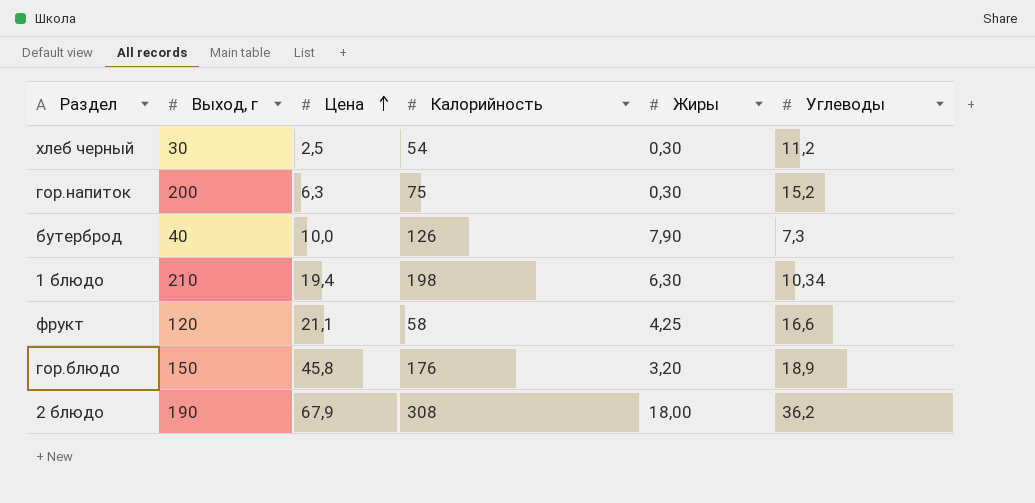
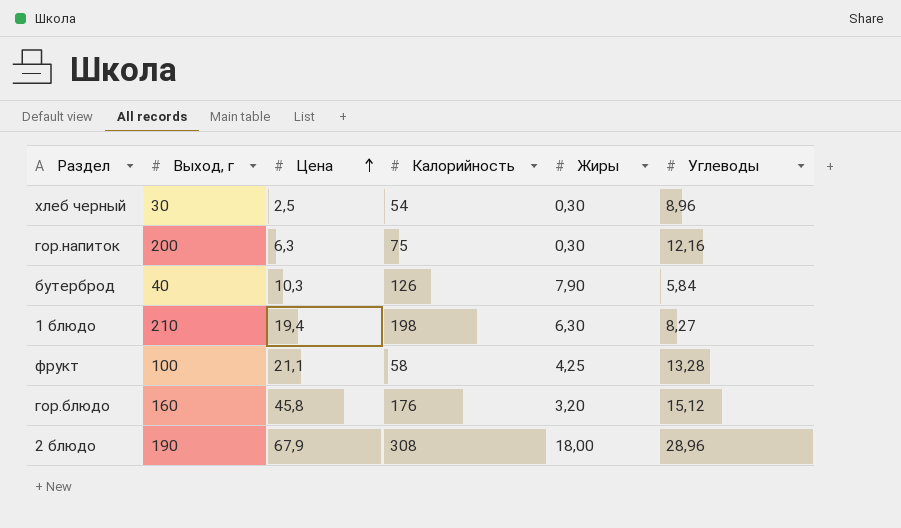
хлеб черный | Углеводы: 11,2 -> 8,96
гор.напиток | Углеводы: 15,2 -> 12,16
бутерброд | Цена: 10,0 -> 10,3
бутерброд | Углеводы: 7,3 -> 5,84
1 блюдо | Углеводы: 10,34 -> 8,27
фрукт | Выход, г: 120 -> 100
фрукт | Углеводы: 16,6 -> 13,28
гор.блюдо | Выход, г: 150 -> 160
гор.блюдо | Углеводы: 18,9 -> 15,12
2 блюдо | Углеводы: 36,2 -> 28,96

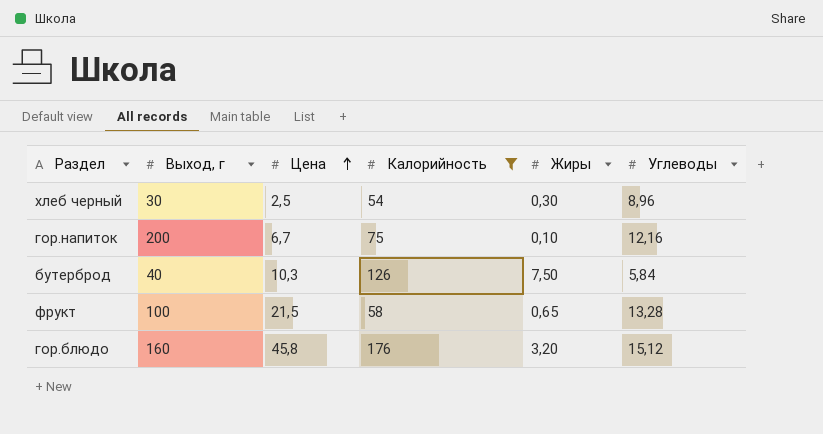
filter: none -> Калорийность <= 176
гор.напиток | Цена: 6,3 -> 6,7
гор.напиток | Жиры: 0,30 -> 0,10
бутерброд | Жиры: 7,90 -> 7,50
фрукт | Цена: 21,1 -> 21,5
фрукт | Жиры: 4,25 -> 0,65

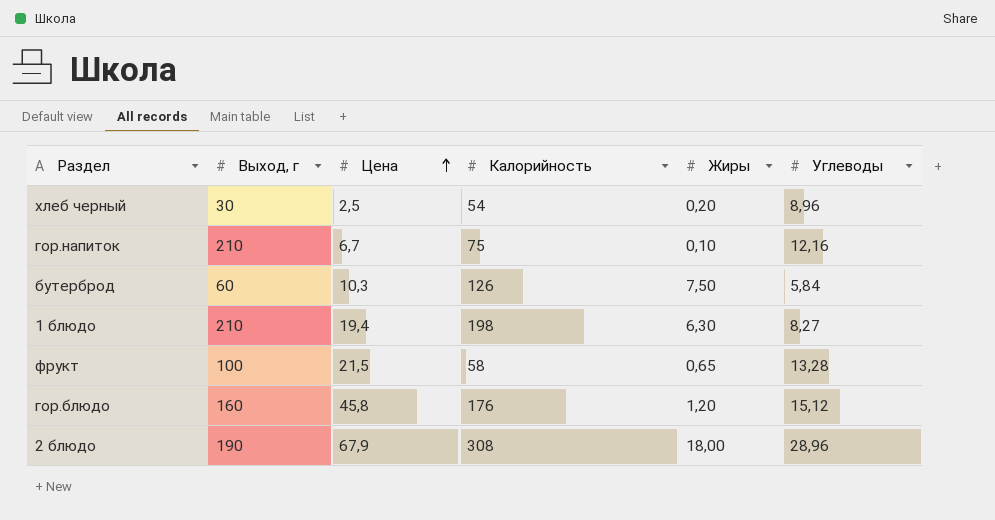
filter: Калорийность <= 176 -> none
хлеб черный | Жиры: 0,30 -> 0,20
гор.напиток | Выход, г: 200 -> 210
бутерброд | Выход, г: 40 -> 60
гор.блюдо | Жиры: 3,20 -> 1,20

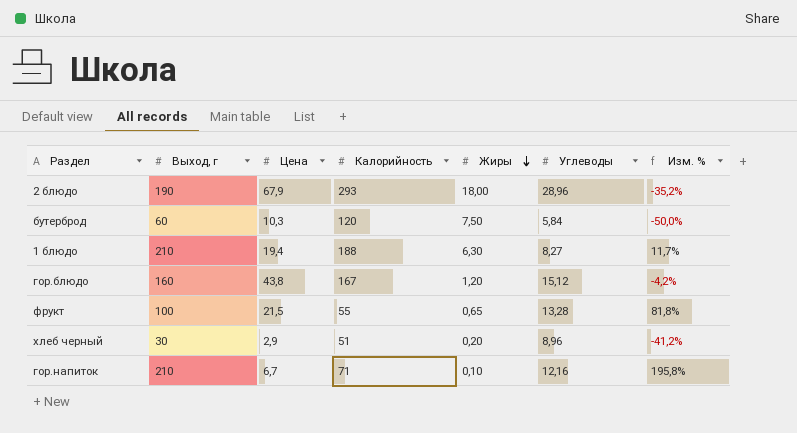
row order: Цена ascending -> Жиры descending
column Изм. % | formula: none -> ([Выход, г] - [Калорийность]) / [Калорийность]
2 блюдо | Калорийность: 308 -> 293
бутерброд | Калорийность: 126 -> 120
1 блюдо | Калорийность: 198 -> 188
гор.блюдо | Цена: 45,8 -> 43,8
гор.блюдо | Калорийность: 176 -> 167
фрукт | Калорийность: 58 -> 55
хлеб черный | Цена: 2,5 -> 2,9
хлеб черный | Калорийность: 54 -> 51
гор.напиток | Калорийность: 75 -> 71

